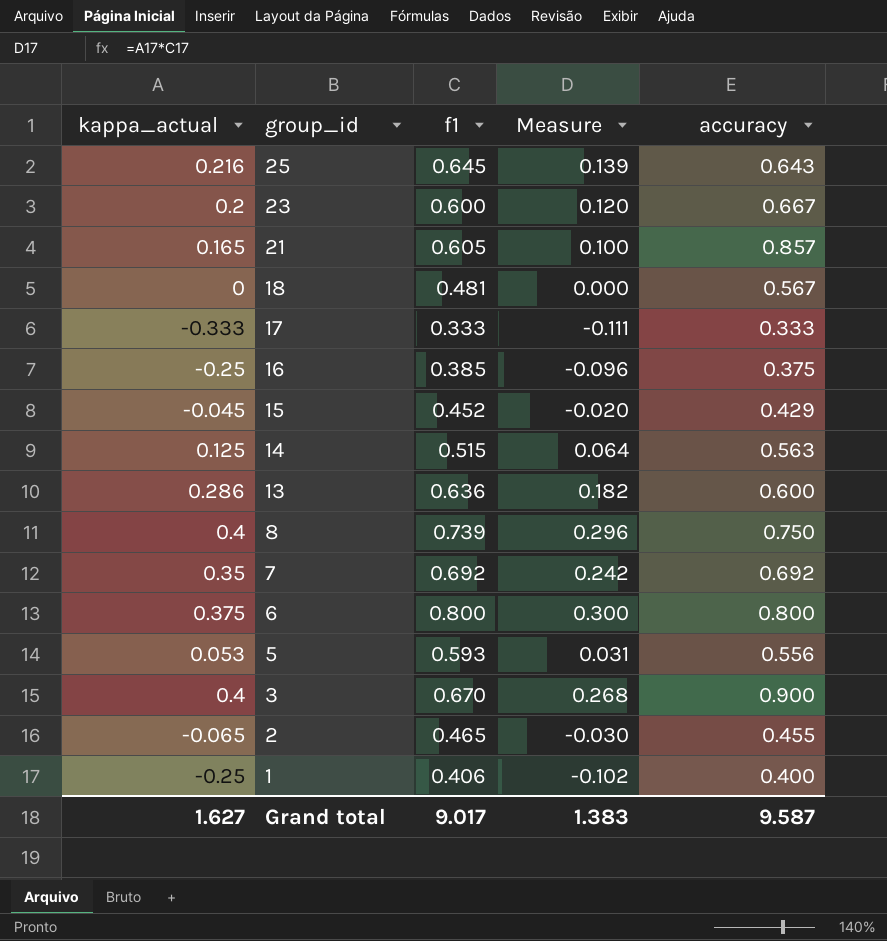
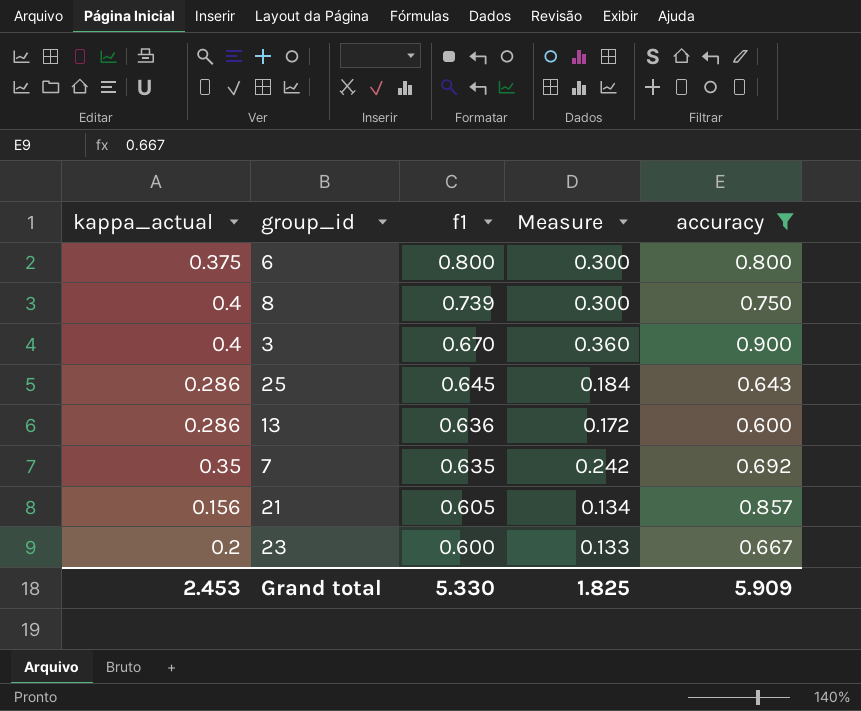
filter: none -> accuracy >= 0.600
row order: group_id descending -> f1 descending
column Measure | formula: [kappa_actual] * [f1] -> [kappa_actual] * [accuracy]
25 | kappa_actual: 0.216 -> 0.286
7 | f1: 0.692 -> 0.635
21 | kappa_actual: 0.165 -> 0.156
Grand total | kappa_actual: 1.627 -> 2.453
Grand total | f1: 9.017 -> 5.330
Grand total | Measure: 1.383 -> 1.825
Grand total | accuracy: 9.587 -> 5.909

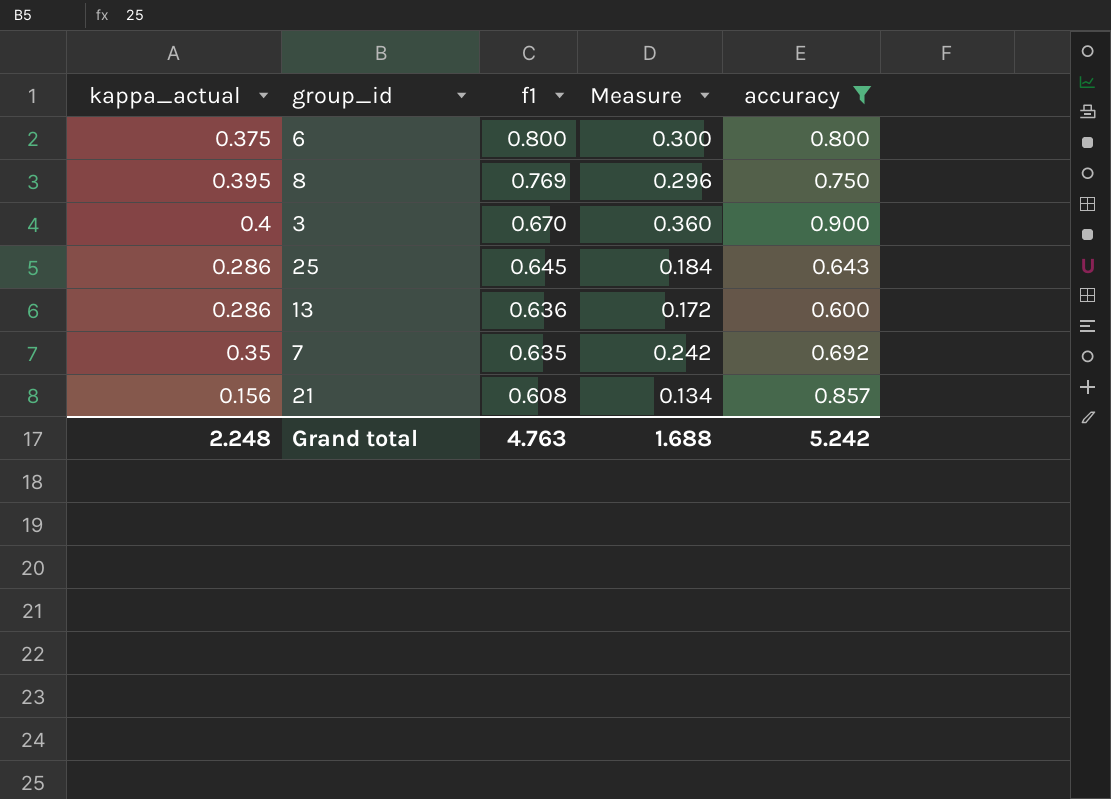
row 23: 0.2 | 0.600 | 0.133 | 0.667 -> none
8 | kappa_actual: 0.4 -> 0.395
8 | f1: 0.739 -> 0.769
8 | Measure: 0.300 -> 0.296
21 | f1: 0.605 -> 0.608
Grand total | kappa_actual: 2.453 -> 2.248
Grand total | f1: 5.330 -> 4.763
Grand total | Measure: 1.825 -> 1.688
Grand total | accuracy: 5.909 -> 5.242

